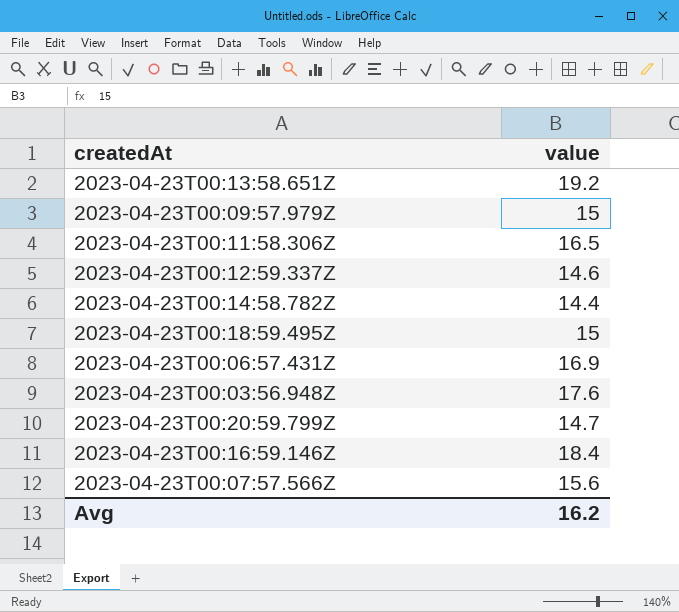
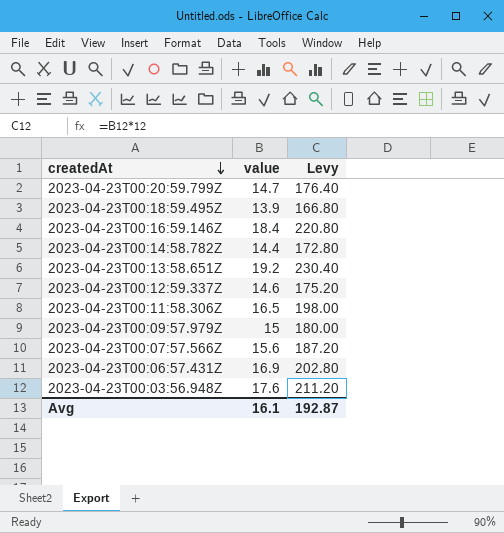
row order: none -> createdAt descending
column Levy | formula: none -> [value] * 12
2023-04-23T00:18:59.495Z | value: 15 -> 13.9
Avg | value: 16.2 -> 16.1

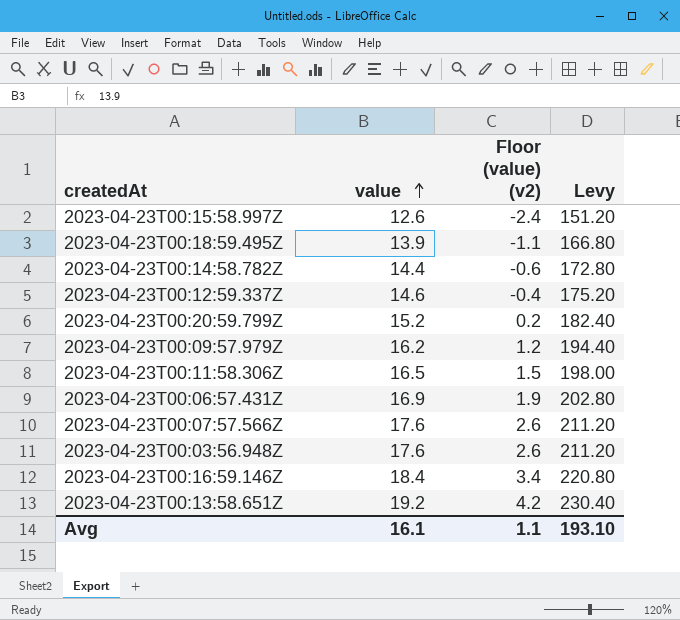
row order: createdAt descending -> value ascending
column Floor (value) (v2) | formula: none -> [value] - 15
row 2023-04-23T00:15:58.997Z: none -> 12.6 | -2.4 | 151.20
2023-04-23T00:20:59.799Z | value: 14.7 -> 15.2
2023-04-23T00:20:59.799Z | Levy: 176.40 -> 182.40
2023-04-23T00:09:57.979Z | value: 15 -> 16.2
2023-04-23T00:09:57.979Z | Levy: 180.00 -> 194.40
2023-04-23T00:07:57.566Z | value: 15.6 -> 17.6
2023-04-23T00:07:57.566Z | Levy: 187.20 -> 211.20
Avg | Levy: 192.87 -> 193.10

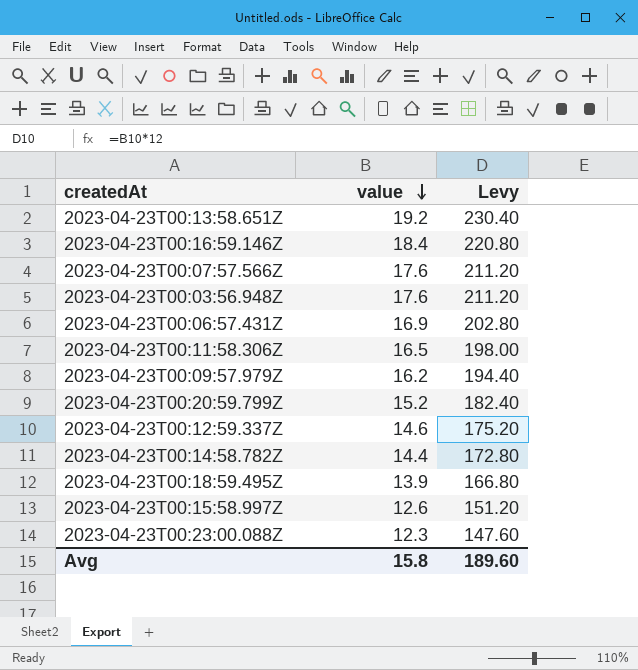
row order: value ascending -> value descending
column Floor (value) (v2) | formula: [value] - 15 -> none
row 2023-04-23T00:23:00.088Z: none -> 12.3 | 147.60
Avg | value: 16.1 -> 15.8
Avg | Levy: 193.10 -> 189.60

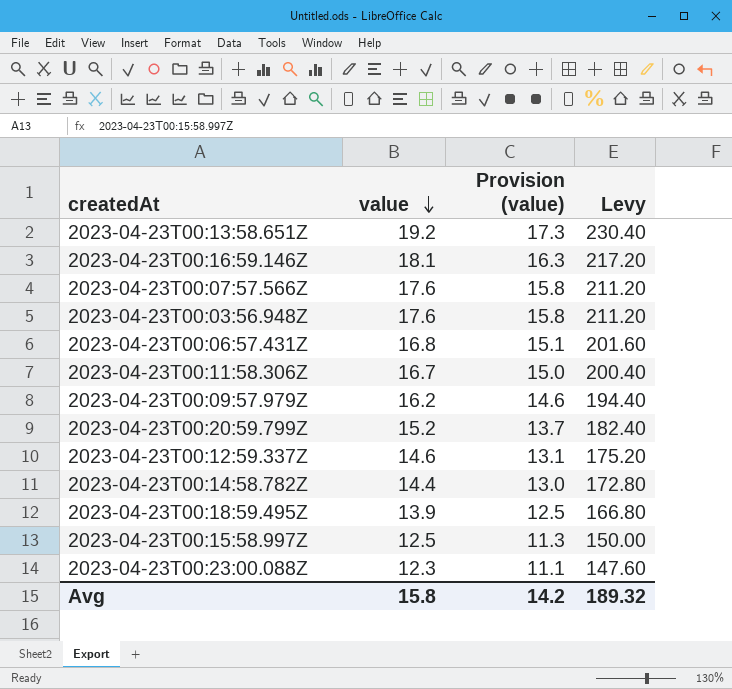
column Provision (value) | formula: none -> [value] * 0.9
2023-04-23T00:16:59.146Z | value: 18.4 -> 18.1
2023-04-23T00:16:59.146Z | Levy: 220.80 -> 217.20
2023-04-23T00:06:57.431Z | value: 16.9 -> 16.8
2023-04-23T00:06:57.431Z | Levy: 202.80 -> 201.60
2023-04-23T00:11:58.306Z | value: 16.5 -> 16.7
2023-04-23T00:11:58.306Z | Levy: 198.00 -> 200.40
2023-04-23T00:15:58.997Z | value: 12.6 -> 12.5
2023-04-23T00:15:58.997Z | Levy: 151.20 -> 150.00
Avg | Levy: 189.60 -> 189.32

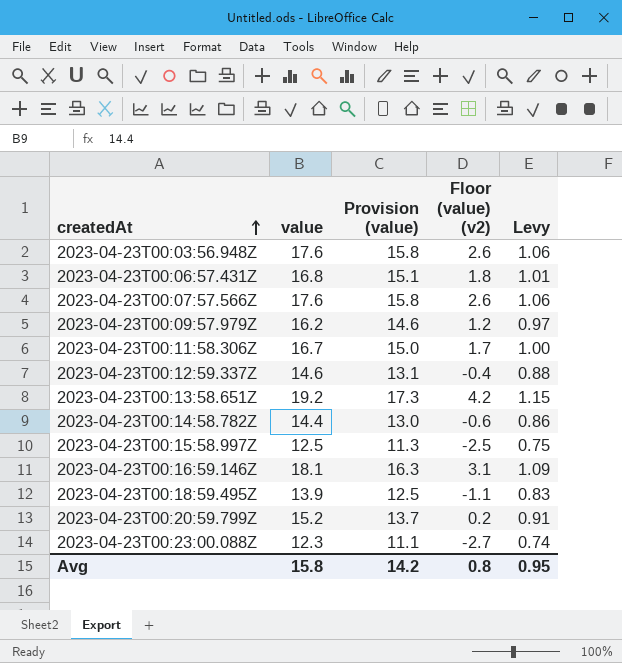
row order: value descending -> createdAt ascending
column Floor (value) (v2) | formula: none -> [value] - 15
column Levy | formula: [value] * 12 -> [value] * 0.06
Avg | Levy: 189.32 -> 0.95

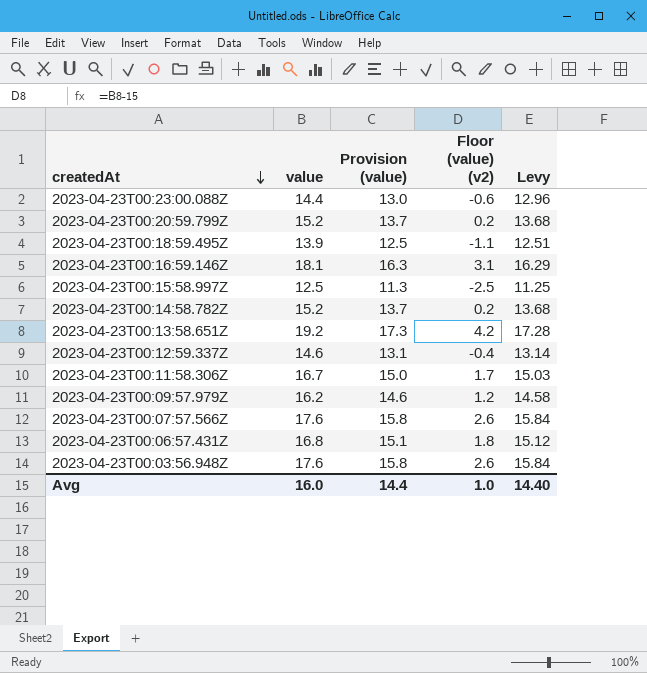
row order: createdAt ascending -> createdAt descending
column Levy | formula: [value] * 0.06 -> [value] * 0.9
2023-04-23T00:23:00.088Z | value: 12.3 -> 14.4
2023-04-23T00:23:00.088Z | Provision (value): 11.1 -> 13.0
2023-04-23T00:23:00.088Z | Floor (value) (v2): -2.7 -> -0.6
2023-04-23T00:14:58.782Z | value: 14.4 -> 15.2
2023-04-23T00:14:58.782Z | Provision (value): 13.0 -> 13.7
2023-04-23T00:14:58.782Z | Floor (value) (v2): -0.6 -> 0.2
Avg | value: 15.8 -> 16.0
Avg | Provision (value): 14.2 -> 14.4
Avg | Floor (value) (v2): 0.8 -> 1.0
Avg | Levy: 0.95 -> 14.40

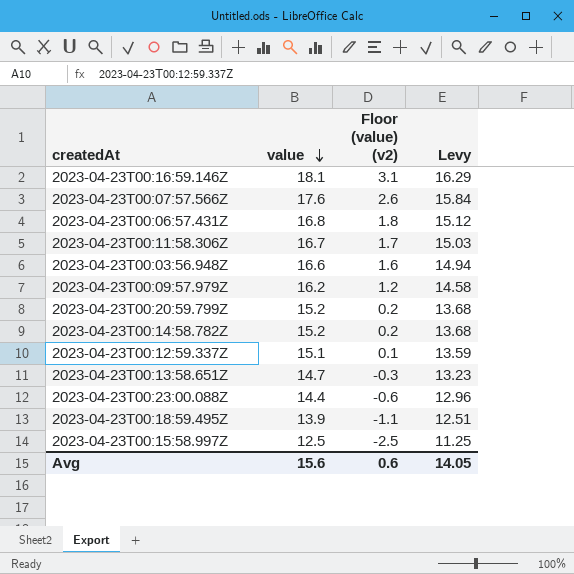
row order: createdAt descending -> value descending
column Provision (value) | formula: [value] * 0.9 -> none
2023-04-23T00:03:56.948Z | value: 17.6 -> 16.6
2023-04-23T00:03:56.948Z | Floor (value) (v2): 2.6 -> 1.6
2023-04-23T00:03:56.948Z | Levy: 15.84 -> 14.94
2023-04-23T00:12:59.337Z | value: 14.6 -> 15.1
2023-04-23T00:12:59.337Z | Floor (value) (v2): -0.4 -> 0.1
2023-04-23T00:12:59.337Z | Levy: 13.14 -> 13.59
2023-04-23T00:13:58.651Z | value: 19.2 -> 14.7
2023-04-23T00:13:58.651Z | Floor (value) (v2): 4.2 -> -0.3
2023-04-23T00:13:58.651Z | Levy: 17.28 -> 13.23
Avg | value: 16.0 -> 15.6
Avg | Floor (value) (v2): 1.0 -> 0.6
Avg | Levy: 14.40 -> 14.05

